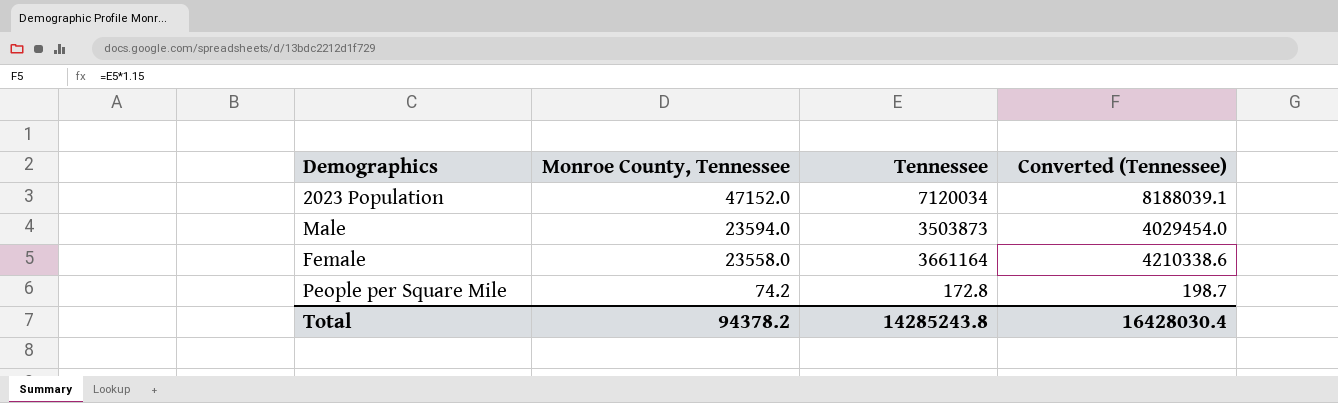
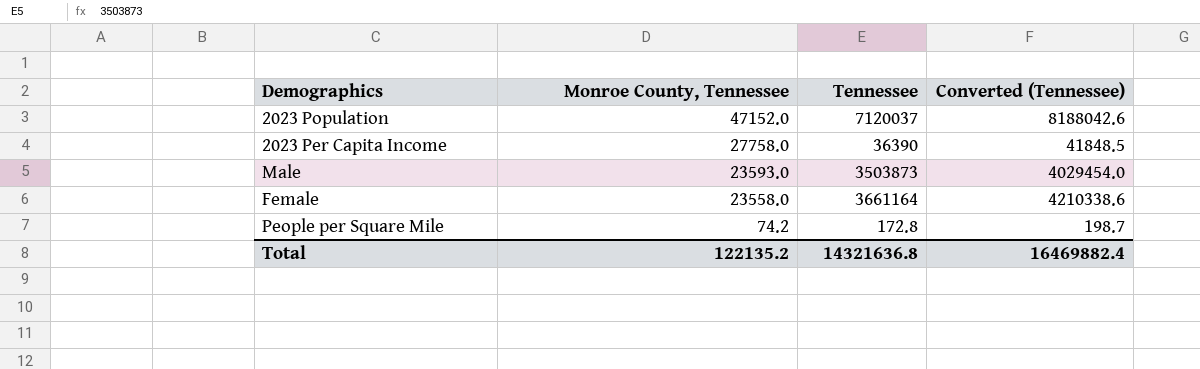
2023 Population | Tennessee: 7120034 -> 7120037
2023 Population | Converted (Tennessee): 8188039.1 -> 8188042.6
row 2023 Per Capita Income: none -> 27758.0 | 36390 | 41848.5
Male | Monroe County, Tennessee: 23594.0 -> 23593.0
Total | Monroe County, Tennessee: 94378.2 -> 122135.2
Total | Tennessee: 14285243.8 -> 14321636.8
Total | Converted (Tennessee): 16428030.4 -> 16469882.4

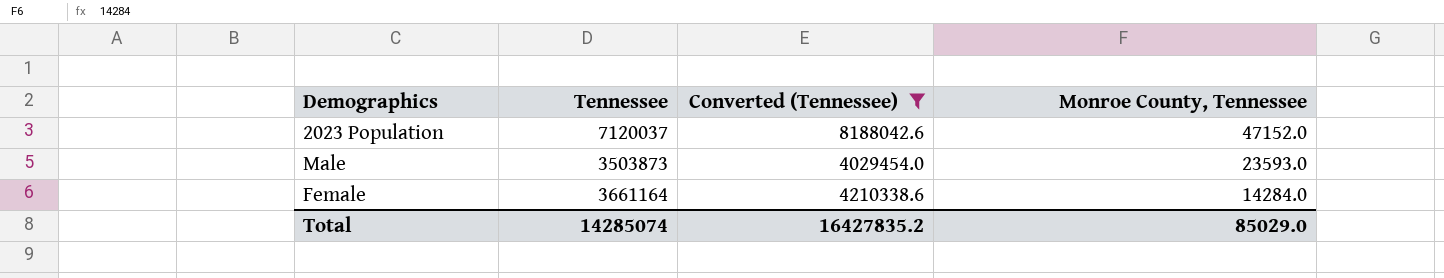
filter: none -> Converted (Tennessee) >= 4029454.0
column Monroe County, Tennessee | position: 2 -> 4
Female | Monroe County, Tennessee: 23558.0 -> 14284.0
Total | Tennessee: 14321636.8 -> 14285074
Total | Converted (Tennessee): 16469882.4 -> 16427835.2
Total | Monroe County, Tennessee: 122135.2 -> 85029.0

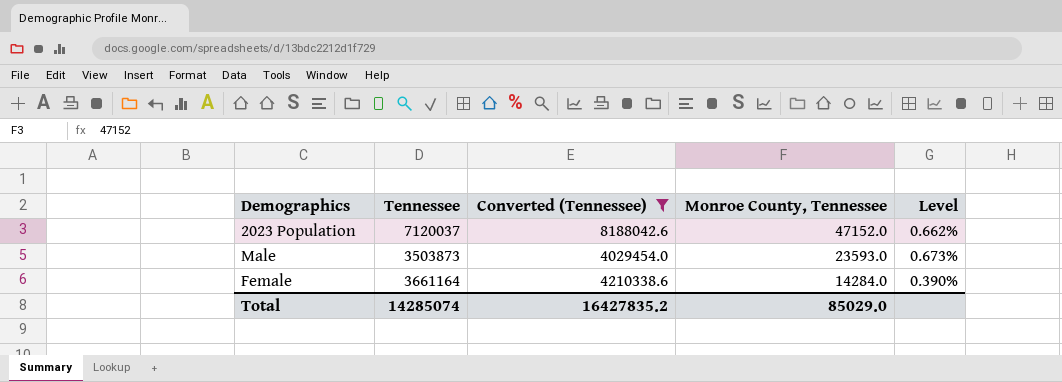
column Level | formula: none -> [Monroe County, Tennessee] / [Tennessee]

